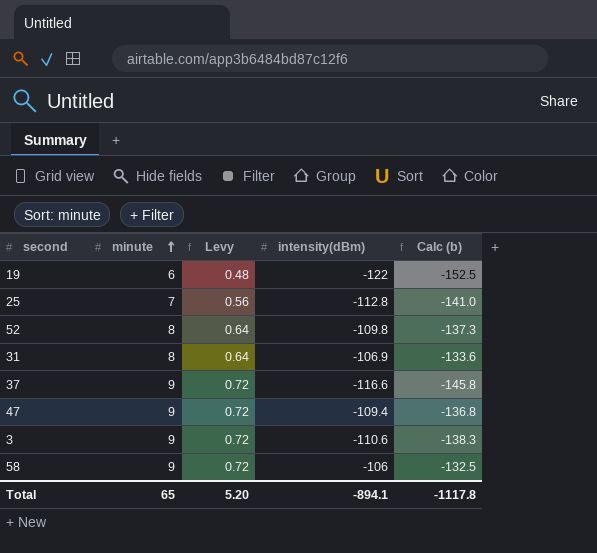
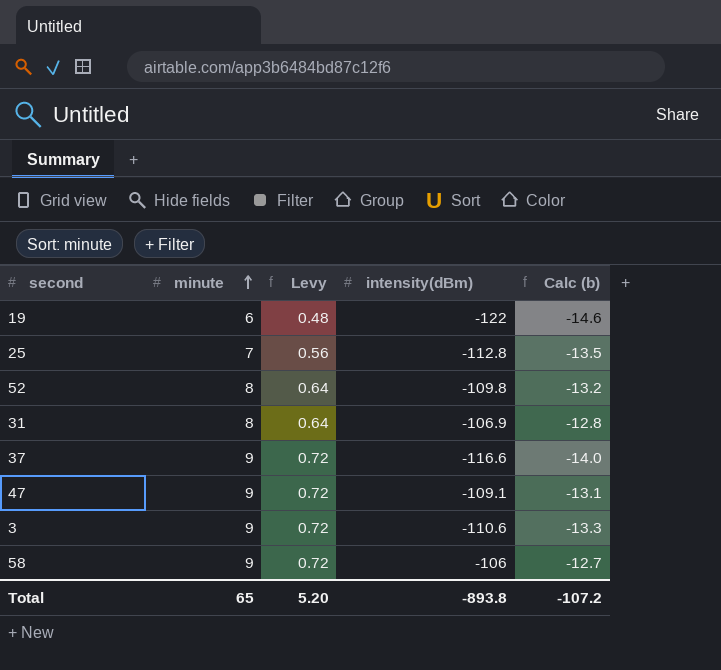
column Calc (b) | formula: [intensity(dBm)] * 1.25 -> [intensity(dBm)] * 0.12
47 | intensity(dBm): -109.4 -> -109.1
Total | intensity(dBm): -894.1 -> -893.8
Total | Calc (b): -1117.8 -> -107.2

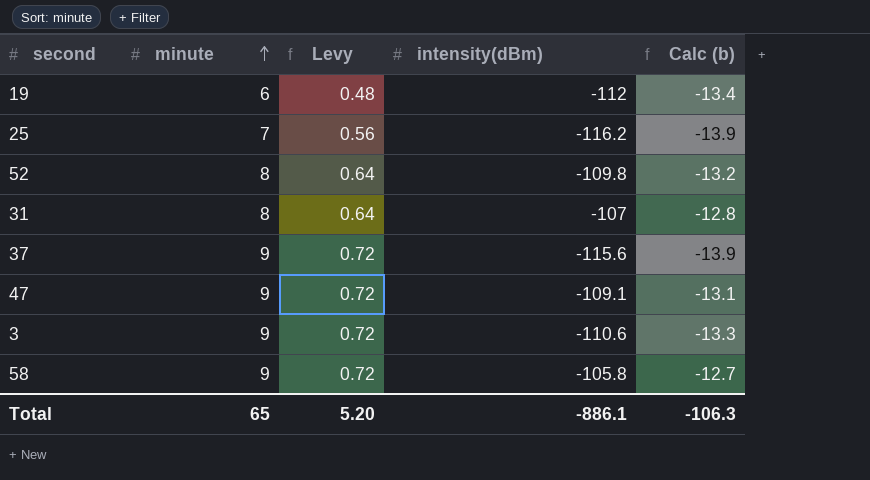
19 | intensity(dBm): -122 -> -112
19 | Calc (b): -14.6 -> -13.4
25 | intensity(dBm): -112.8 -> -116.2
25 | Calc (b): -13.5 -> -13.9
31 | intensity(dBm): -106.9 -> -107
37 | intensity(dBm): -116.6 -> -115.6
37 | Calc (b): -14.0 -> -13.9
58 | intensity(dBm): -106 -> -105.8
Total | intensity(dBm): -893.8 -> -886.1
Total | Calc (b): -107.2 -> -106.3

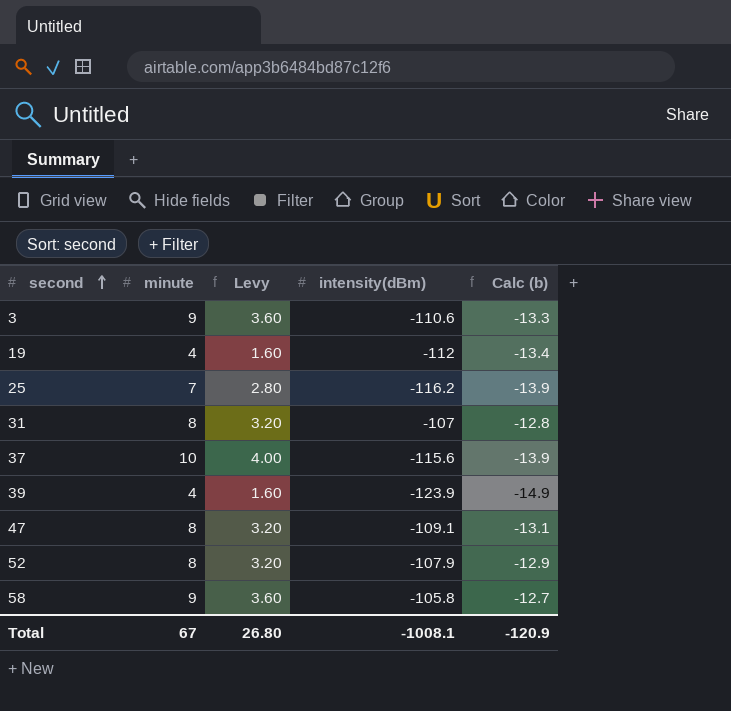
row order: minute ascending -> second ascending
column Levy | formula: [minute] * 0.08 -> [minute] * 0.4
19 | minute: 6 -> 4
37 | minute: 9 -> 10
row 39: none -> 4 | 1.60 | -123.9 | -14.9
47 | minute: 9 -> 8
52 | intensity(dBm): -109.8 -> -107.9
52 | Calc (b): -13.2 -> -12.9
Total | minute: 65 -> 67
Total | Levy: 5.20 -> 26.80
Total | intensity(dBm): -886.1 -> -1008.1
Total | Calc (b): -106.3 -> -120.9

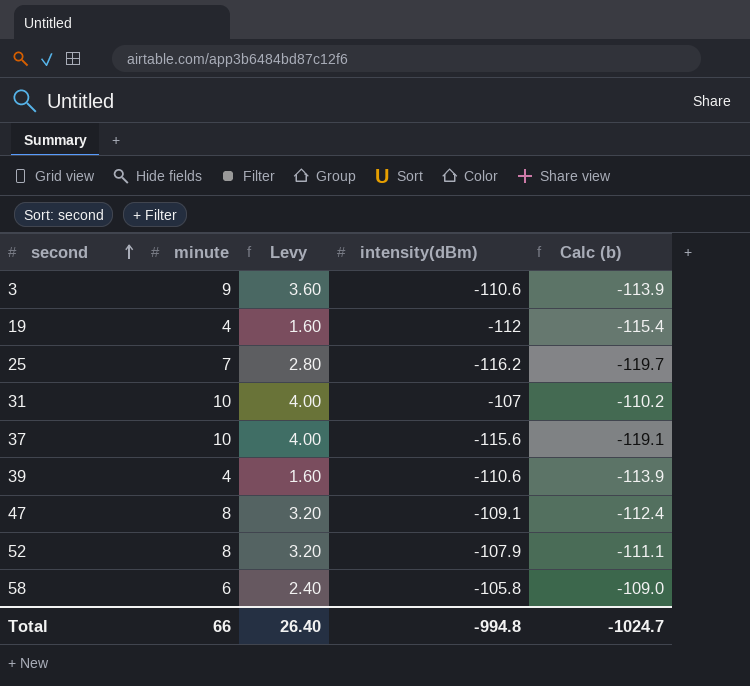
column Calc (b) | formula: [intensity(dBm)] * 0.12 -> [intensity(dBm)] * 1.03
31 | minute: 8 -> 10
31 | Levy: 3.20 -> 4.00
39 | intensity(dBm): -123.9 -> -110.6
58 | minute: 9 -> 6
58 | Levy: 3.60 -> 2.40
Total | minute: 67 -> 66
Total | Levy: 26.80 -> 26.40
Total | intensity(dBm): -1008.1 -> -994.8
Total | Calc (b): -120.9 -> -1024.7

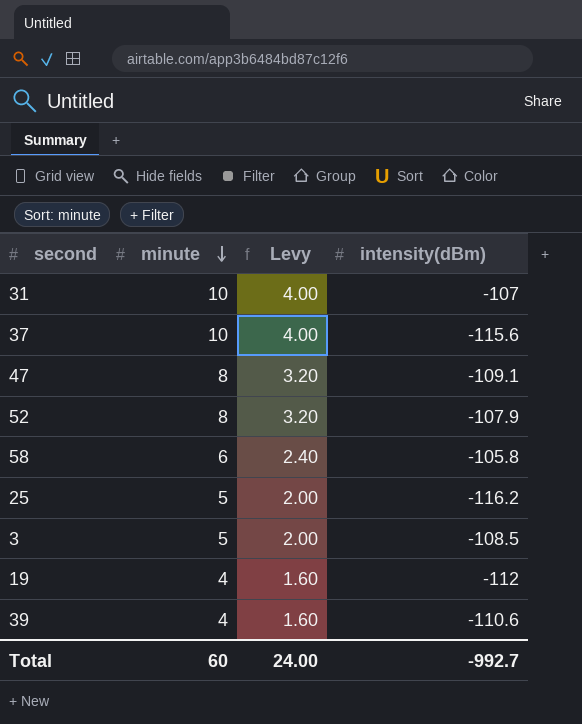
row order: second ascending -> minute descending
column Calc (b) | formula: [intensity(dBm)] * 1.03 -> none
25 | minute: 7 -> 5
25 | Levy: 2.80 -> 2.00
3 | minute: 9 -> 5
3 | Levy: 3.60 -> 2.00
3 | intensity(dBm): -110.6 -> -108.5
Total | minute: 66 -> 60
Total | Levy: 26.40 -> 24.00
Total | intensity(dBm): -994.8 -> -992.7

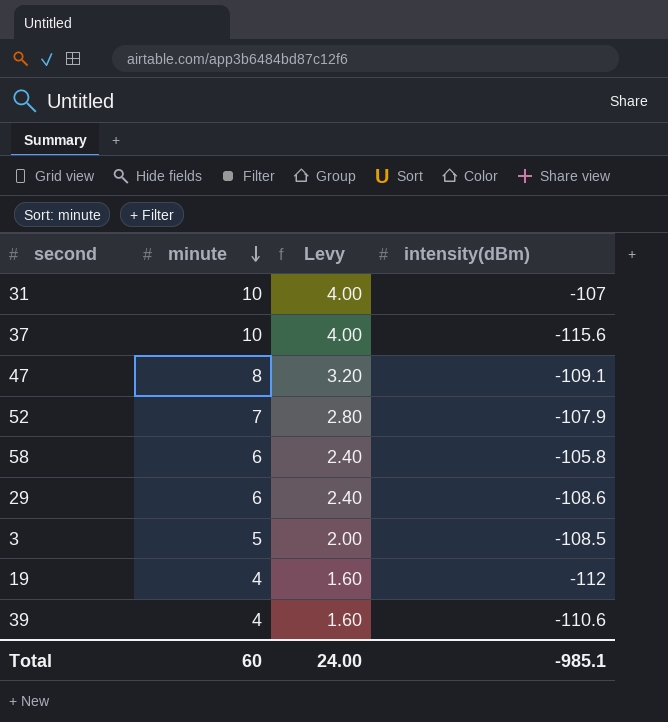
row 25: 5 | 2.00 | -116.2 -> none
52 | minute: 8 -> 7
52 | Levy: 3.20 -> 2.80
row 29: none -> 6 | 2.40 | -108.6
Total | intensity(dBm): -992.7 -> -985.1

